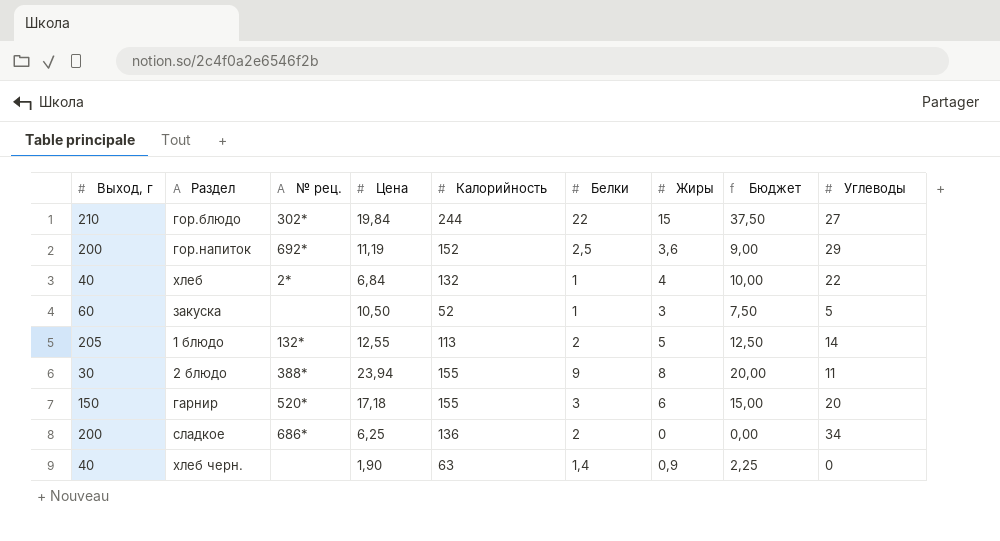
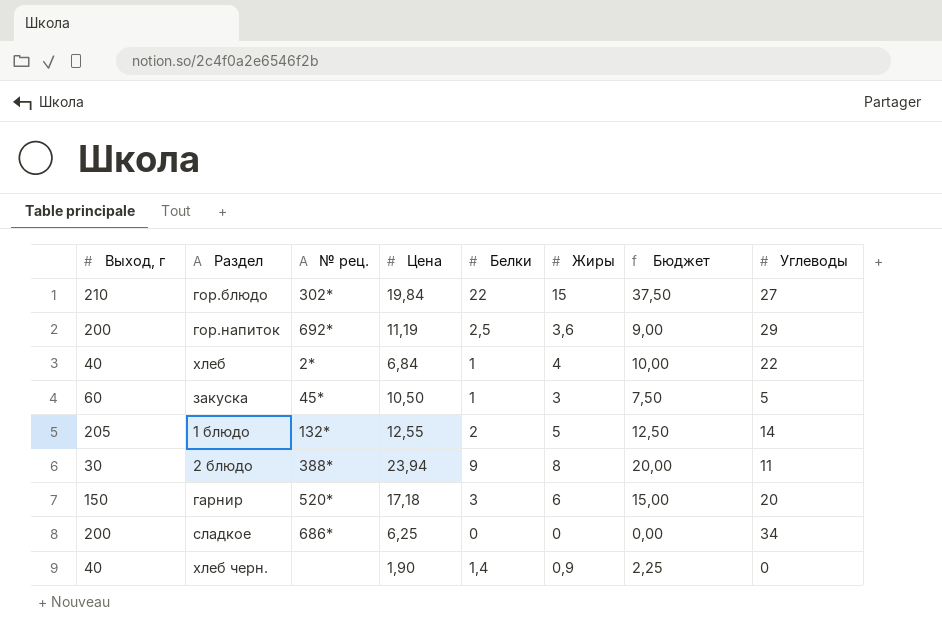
column Калорийность | position: 5 -> none
закуска | № рец.: none -> 45*
сладкое | Белки: 2 -> 0

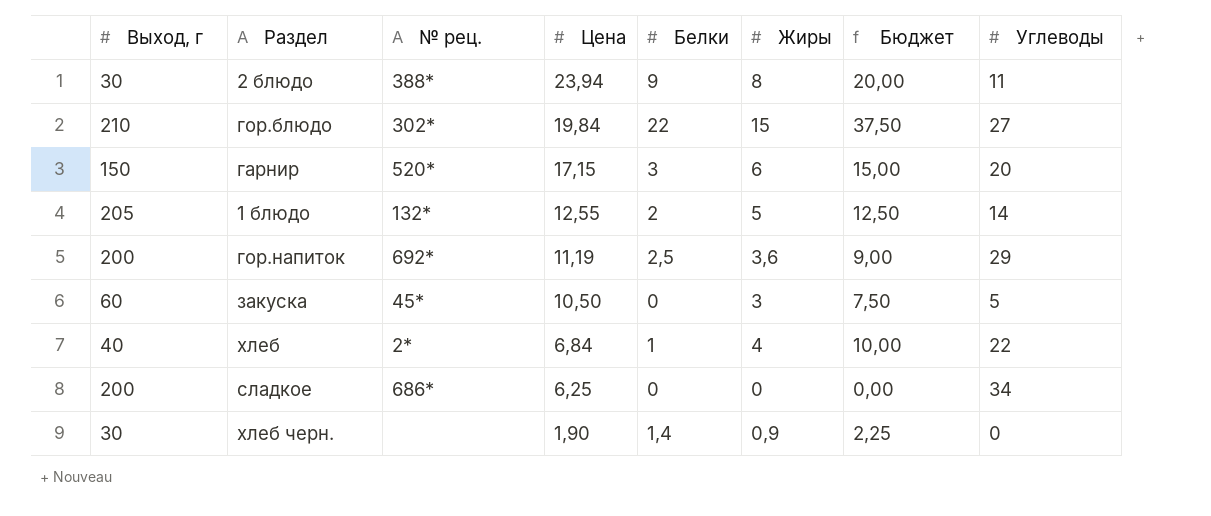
row order: none -> Цена descending
гарнир | Цена: 17,18 -> 17,15
закуска | Белки: 1 -> 0
хлеб черн. | Выход, г: 40 -> 30

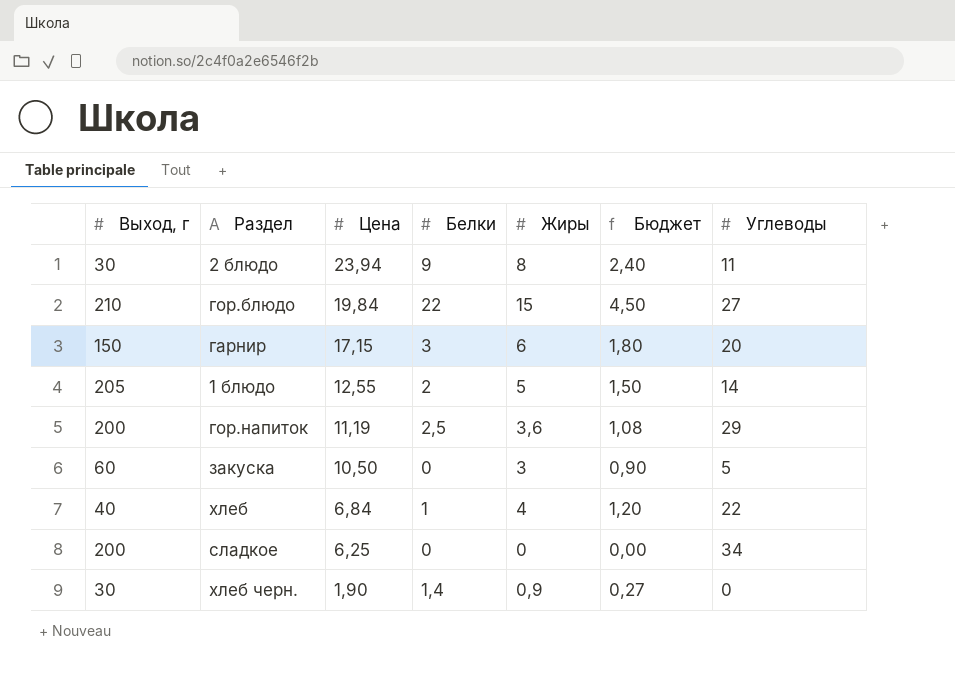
column № рец. | position: 3 -> none
column Бюджет | formula: [Жиры] * 2,5 -> [Жиры] * 0,3

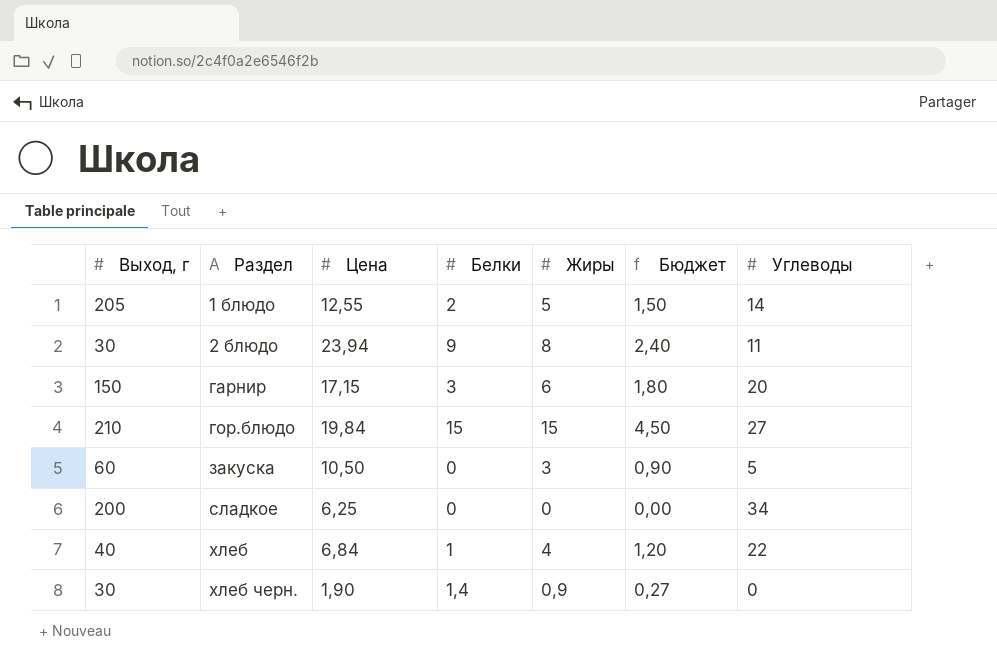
row order: Цена descending -> Раздел ascending
row гор.напиток: 200 | 11,19 | 2,5 | 3,6 | 1,08 | 29 -> none
гор.блюдо | Белки: 22 -> 15

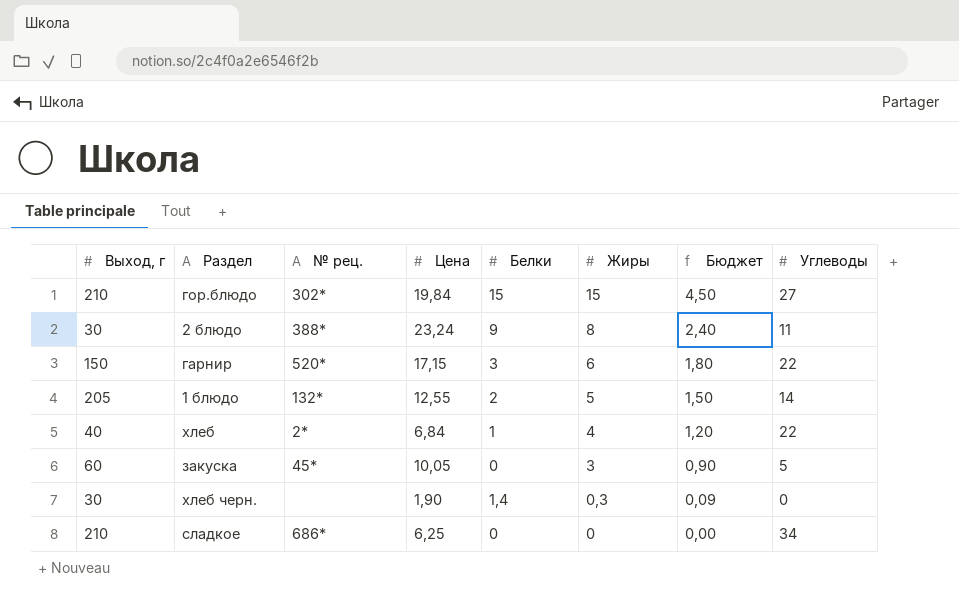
row order: Раздел ascending -> Жиры descending
column № рец. | position: none -> 3
2 блюдо | Цена: 23,94 -> 23,24
гарнир | Углеводы: 20 -> 22
закуска | Цена: 10,50 -> 10,05
хлеб черн. | Жиры: 0,9 -> 0,3
хлеб черн. | Бюджет: 0,27 -> 0,09
сладкое | Выход, г: 200 -> 210

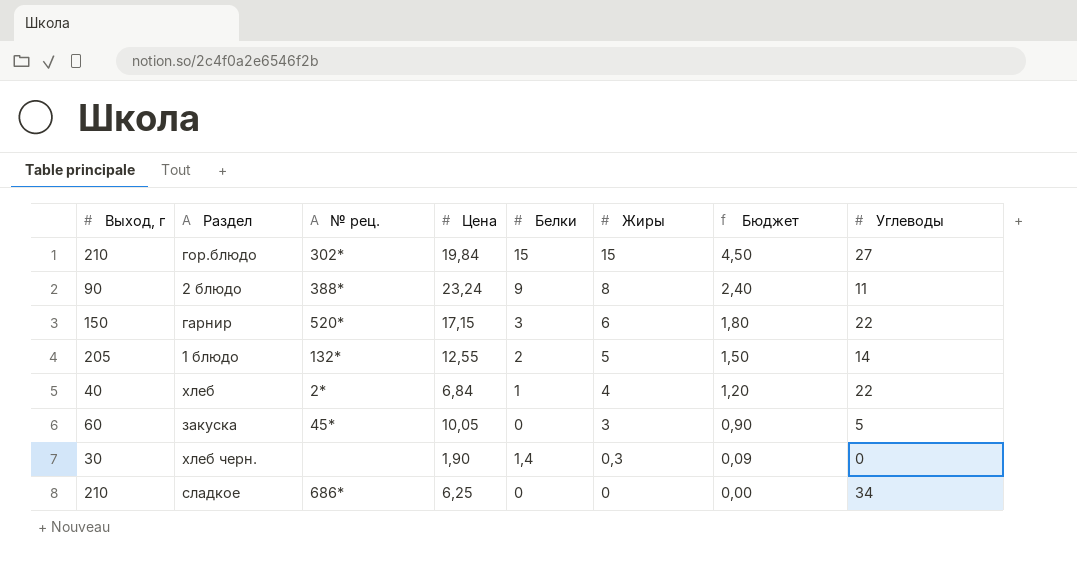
2 блюдо | Выход, г: 30 -> 90

